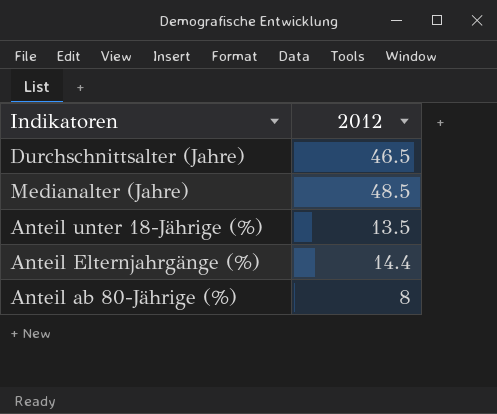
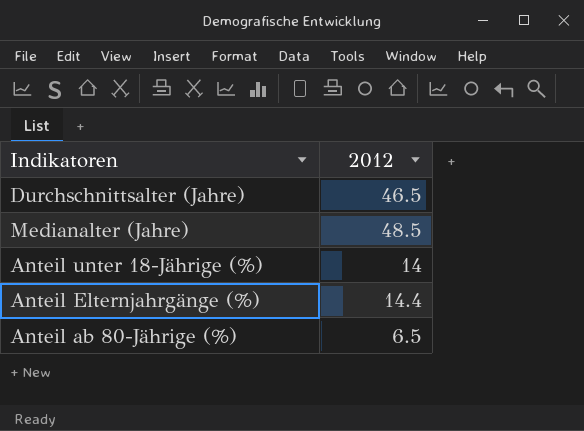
Anteil unter 18-Jährige (%) | 2012: 13.5 -> 14
Anteil ab 80-Jährige (%) | 2012: 8 -> 6.5

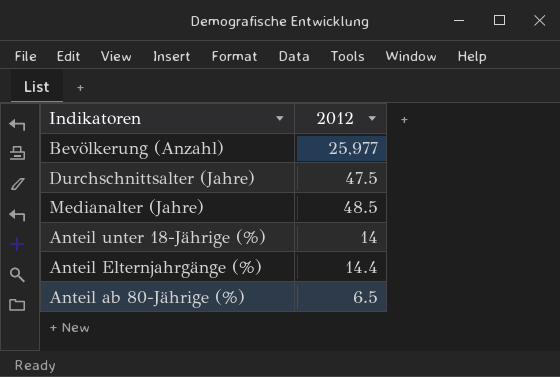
row Bevölkerung (Anzahl): none -> 25,977
Durchschnittsalter (Jahre) | 2012: 46.5 -> 47.5

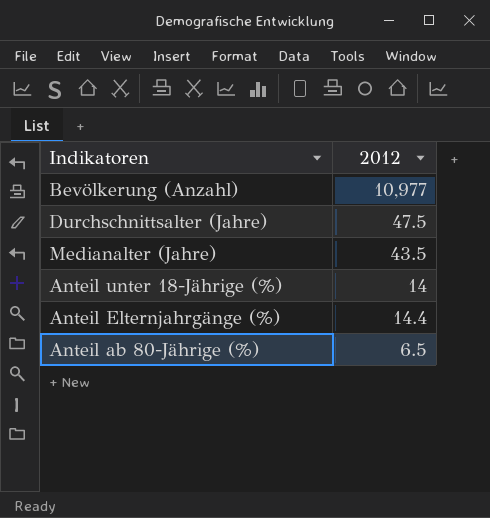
Bevölkerung (Anzahl) | 2012: 25,977 -> 10,977
Medianalter (Jahre) | 2012: 48.5 -> 43.5

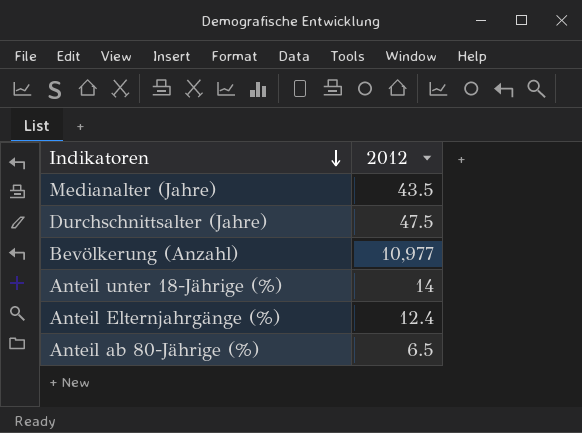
row order: none -> Indikatoren descending
Anteil Elternjahrgänge (%) | 2012: 14.4 -> 12.4

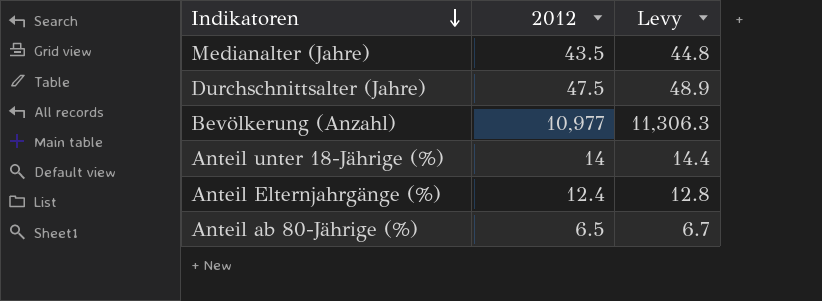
column Levy | formula: none -> [2012] * 1.03

